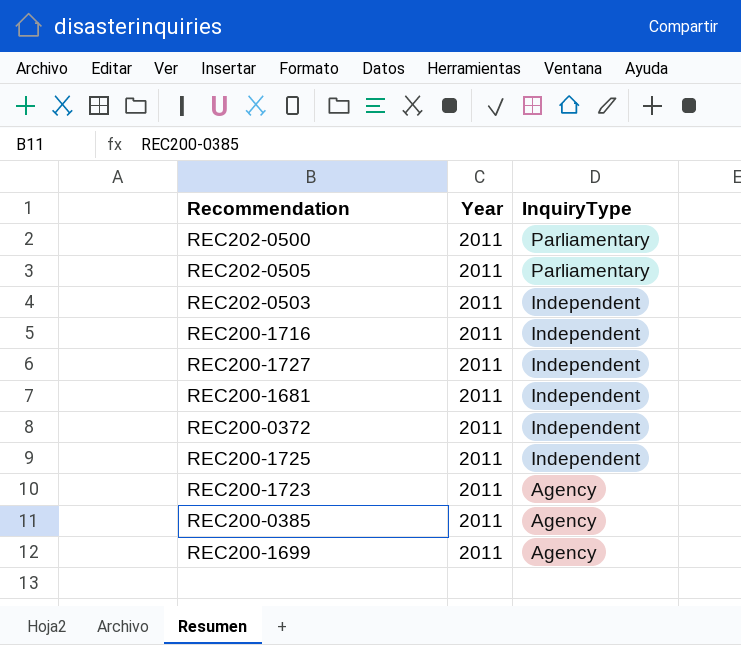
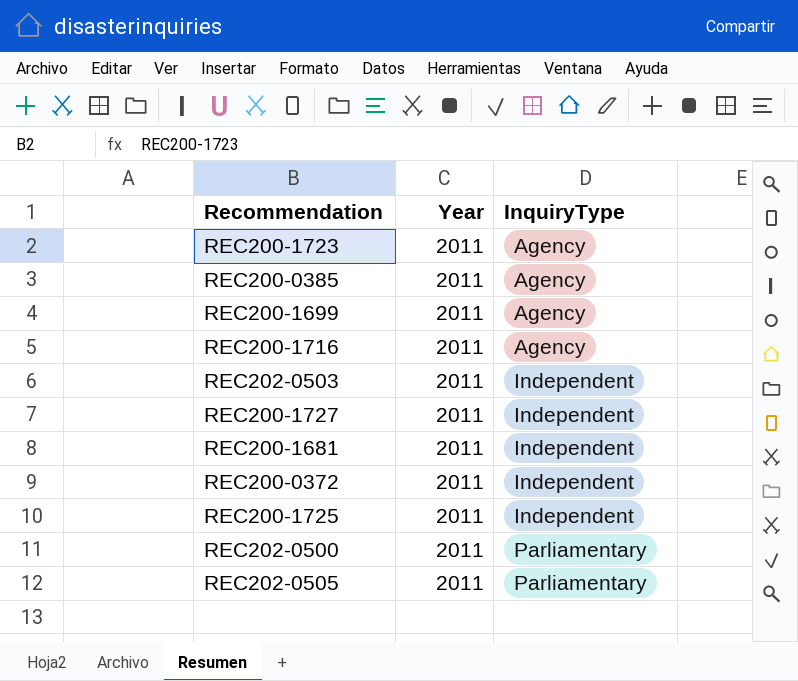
row order: InquiryType descending -> InquiryType ascending
REC200-1716 | InquiryType: Independent -> Agency

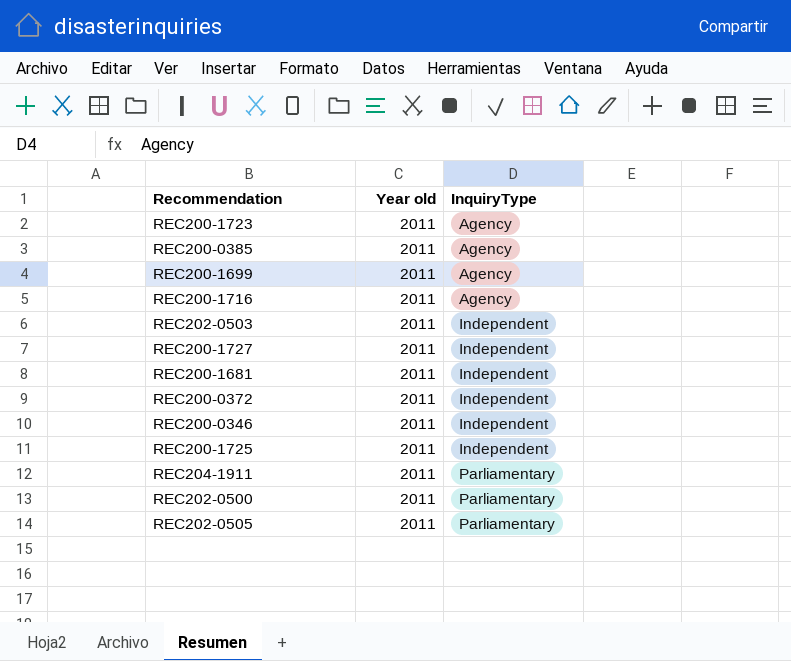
column name: Year -> Year old
row REC200-0346: none -> 2011 | Independent
row REC204-1911: none -> 2011 | Parliamentary

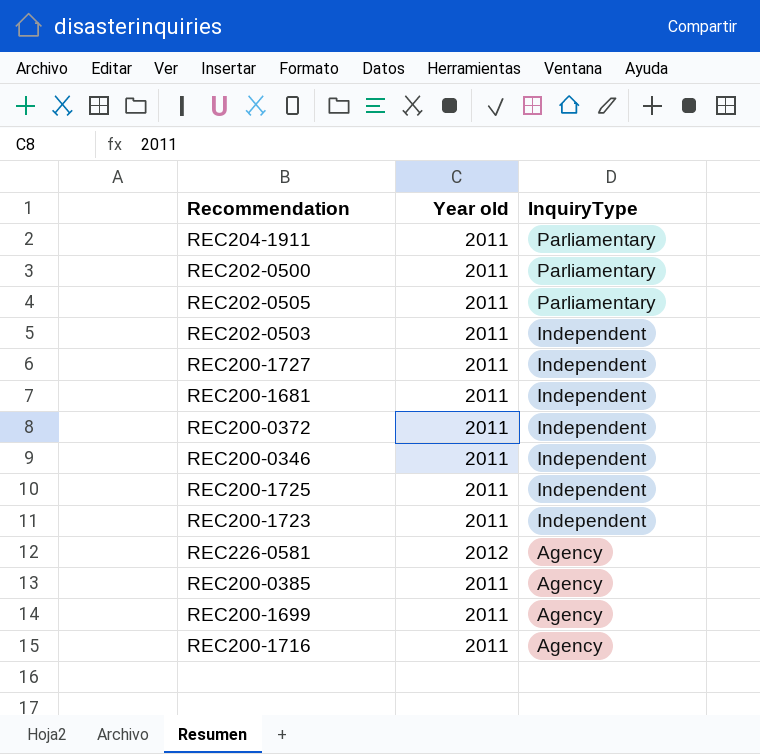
row order: InquiryType ascending -> InquiryType descending
REC200-1723 | InquiryType: Agency -> Independent
row REC226-0581: none -> 2012 | Agency

